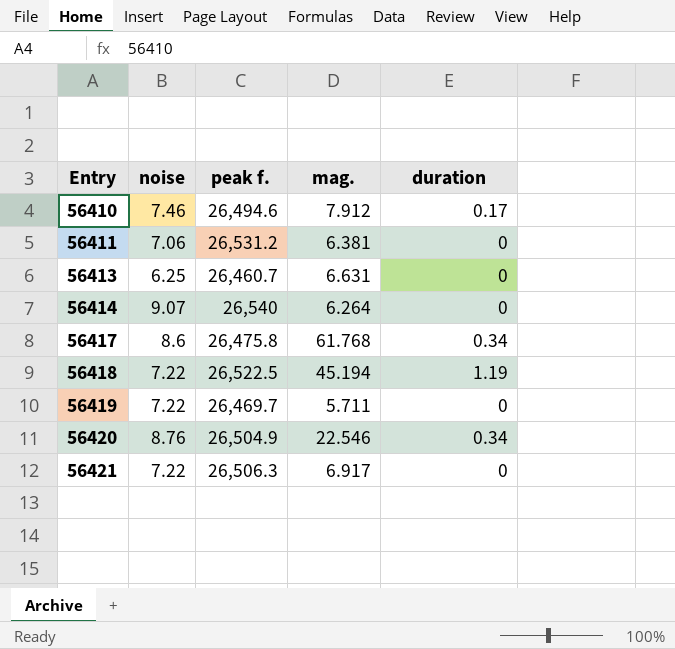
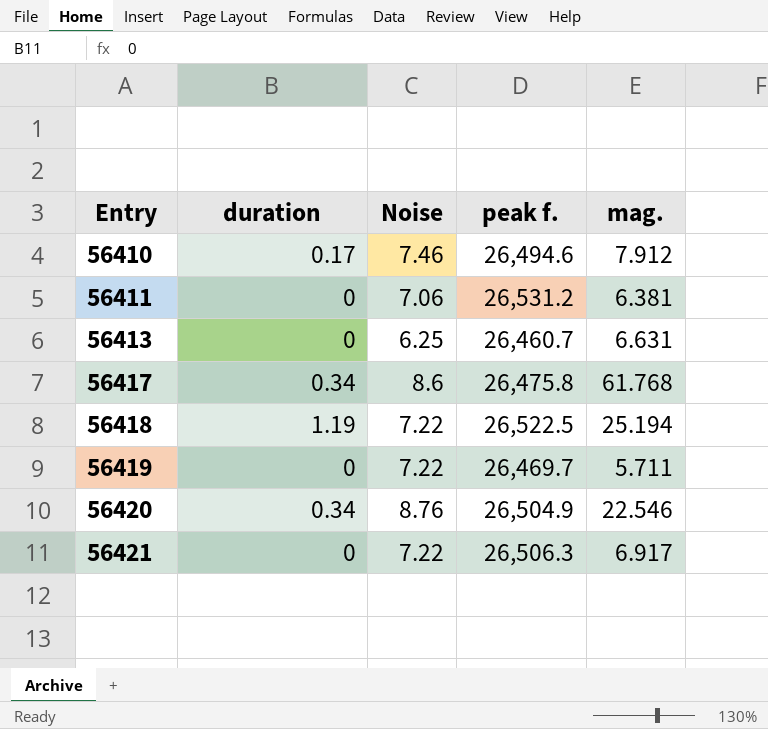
column duration | position: 5 -> 2
column name: noise -> Noise
row 56414: 9.07 | 26,540 | 6.264 | 0 -> none
56418 | mag.: 45.194 -> 25.194

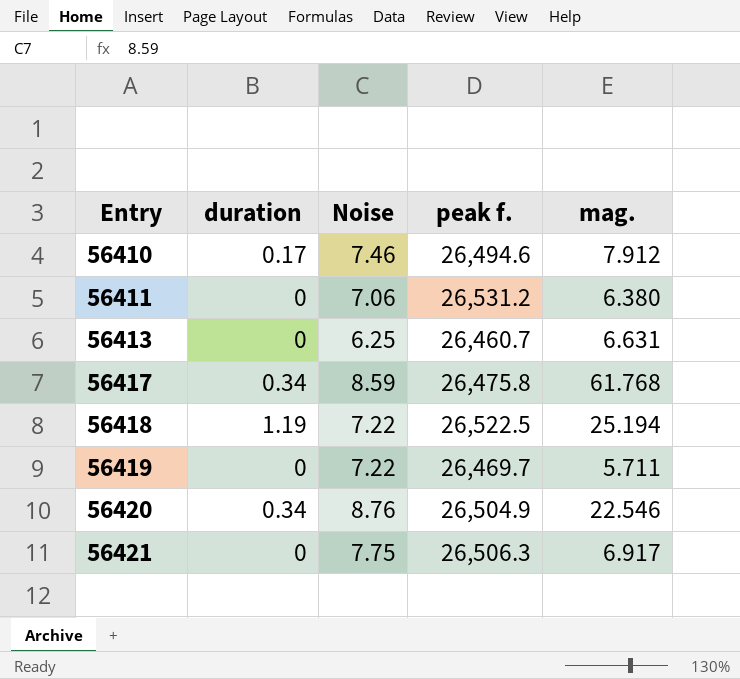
56411 | mag.: 6.381 -> 6.380
56417 | Noise: 8.6 -> 8.59
56421 | Noise: 7.22 -> 7.75

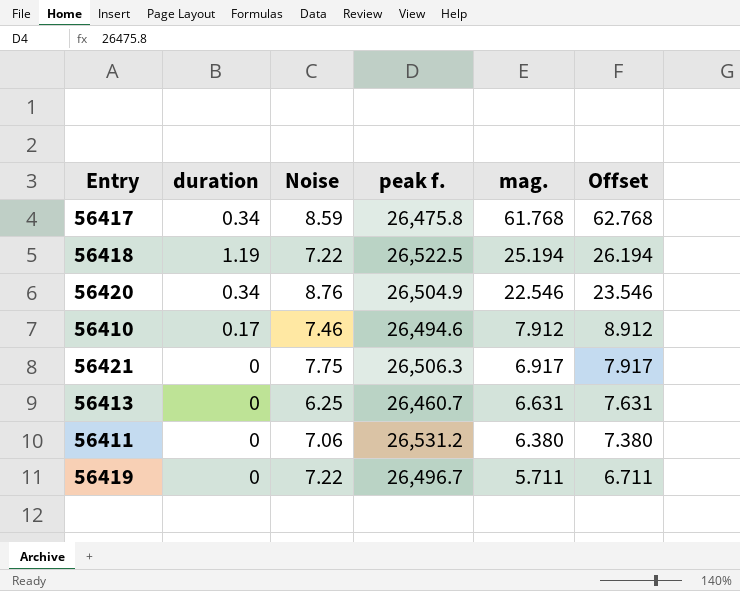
row order: Entry ascending -> mag. descending
column Offset | formula: none -> [mag.] + 1
56419 | peak f.: 26,469.7 -> 26,496.7

